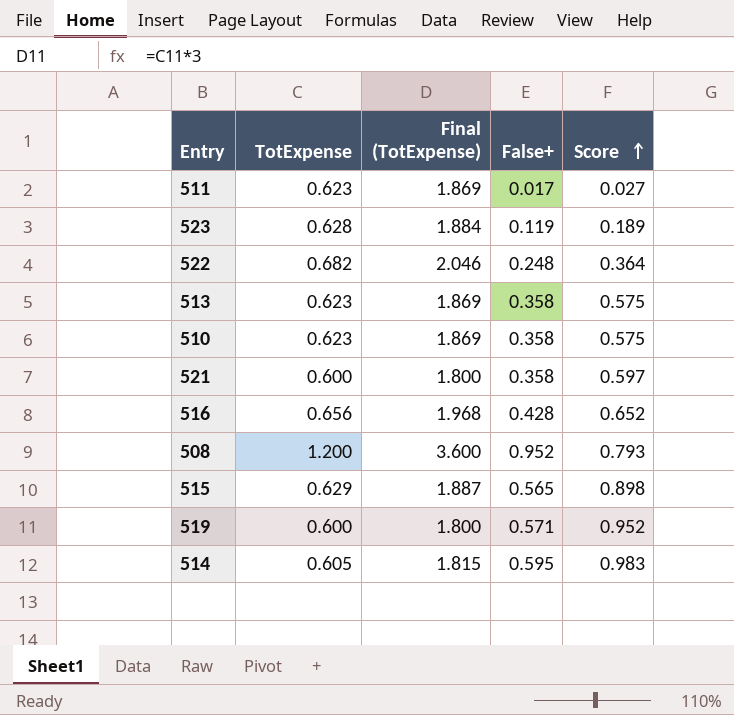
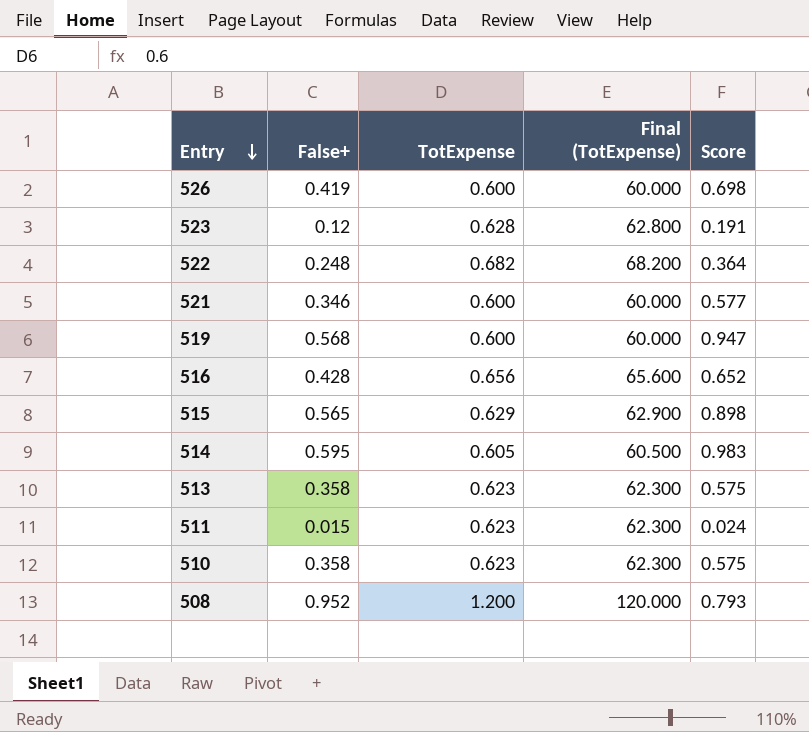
row order: Score ascending -> Entry descending
column False+ | position: 4 -> 2
column Final (TotExpense) | formula: [TotExpense] * 3 -> [TotExpense] * 100
row 526: none -> 0.419 | 0.600 | 60.000 | 0.698
523 | False+: 0.119 -> 0.12
523 | Score: 0.189 -> 0.191
521 | False+: 0.358 -> 0.346
521 | Score: 0.597 -> 0.577
519 | False+: 0.571 -> 0.568
519 | Score: 0.952 -> 0.947
511 | False+: 0.017 -> 0.015
511 | Score: 0.027 -> 0.024

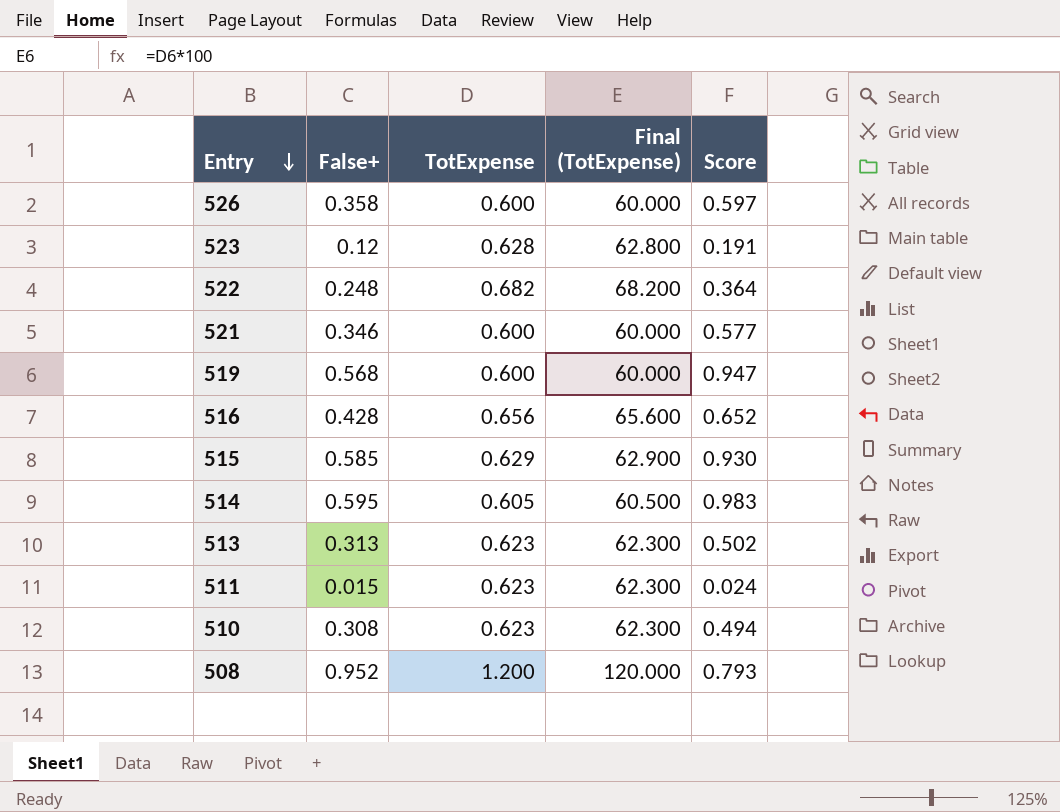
526 | False+: 0.419 -> 0.358
526 | Score: 0.698 -> 0.597
515 | False+: 0.565 -> 0.585
515 | Score: 0.898 -> 0.930
513 | False+: 0.358 -> 0.313
513 | Score: 0.575 -> 0.502
510 | False+: 0.358 -> 0.308
510 | Score: 0.575 -> 0.494

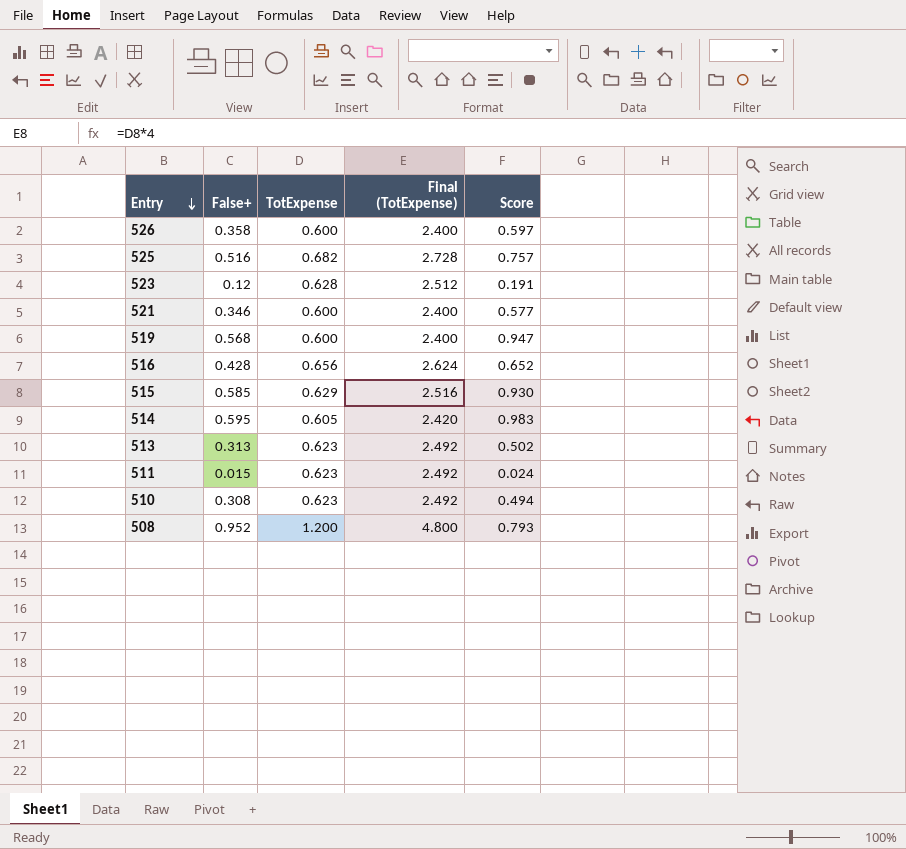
column Final (TotExpense) | formula: [TotExpense] * 100 -> [TotExpense] * 4
row 522: 0.248 | 0.682 | 68.200 | 0.364 -> none
row 525: none -> 0.516 | 0.682 | 2.728 | 0.757

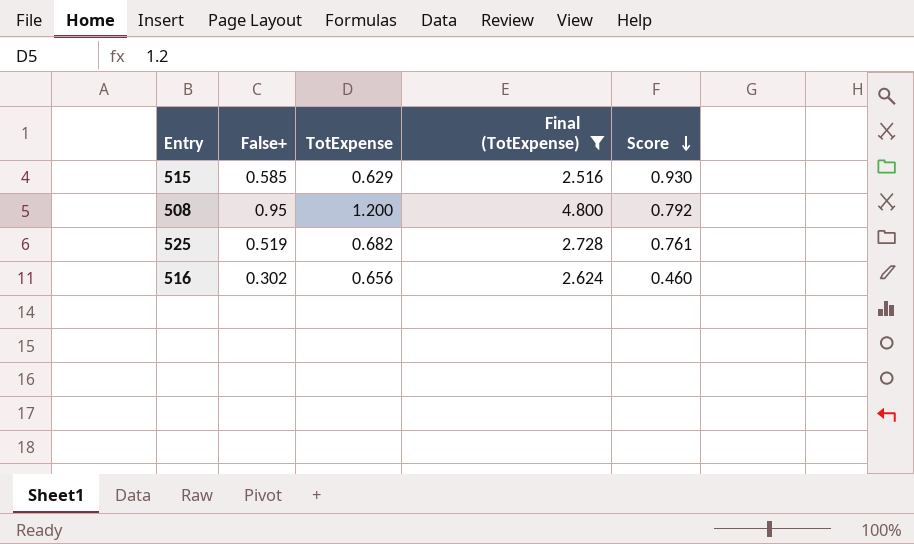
filter: none -> Final (TotExpense) >= 2.516
row order: Entry descending -> Score descending
508 | False+: 0.952 -> 0.95
508 | Score: 0.793 -> 0.792
525 | False+: 0.516 -> 0.519
525 | Score: 0.757 -> 0.761
516 | False+: 0.428 -> 0.302
516 | Score: 0.652 -> 0.460

